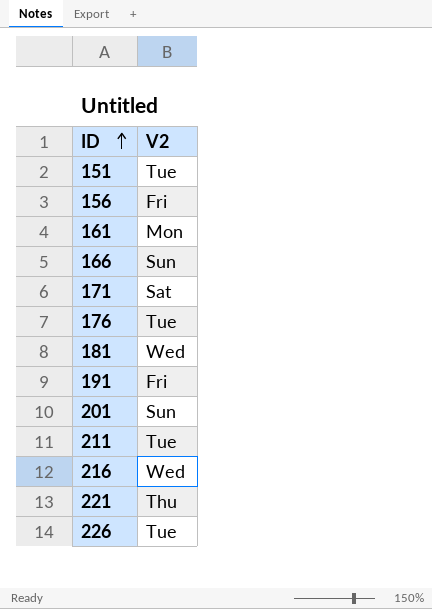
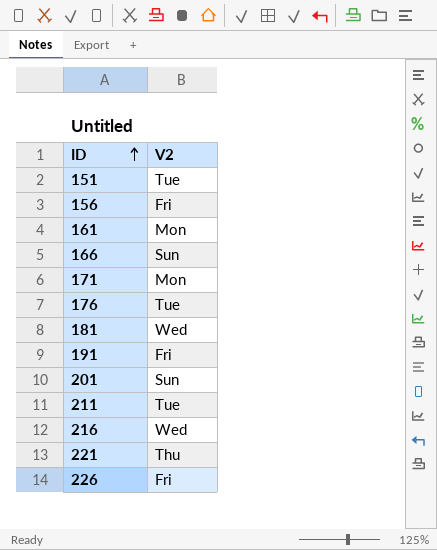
171 | V2: Sat -> Mon
226 | V2: Tue -> Fri

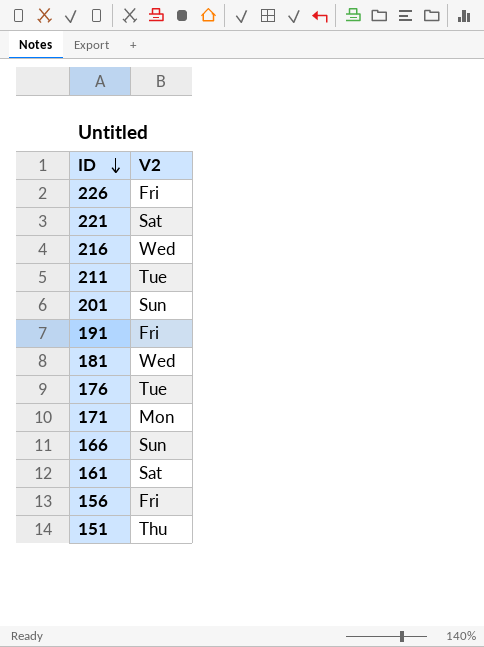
row order: ID ascending -> ID descending
221 | V2: Thu -> Sat
161 | V2: Mon -> Sat
151 | V2: Tue -> Thu

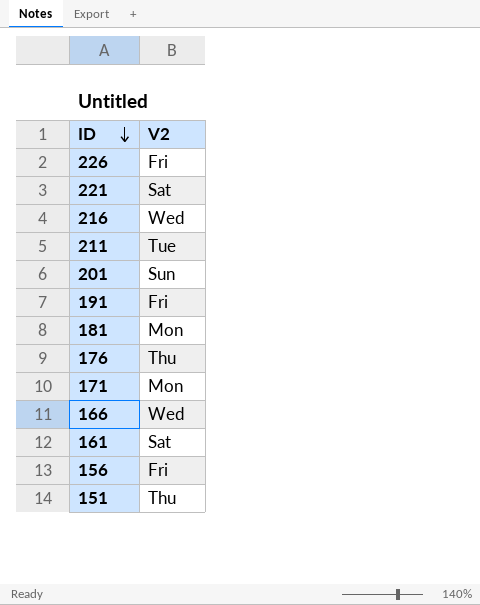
181 | V2: Wed -> Mon
176 | V2: Tue -> Thu
166 | V2: Sun -> Wed

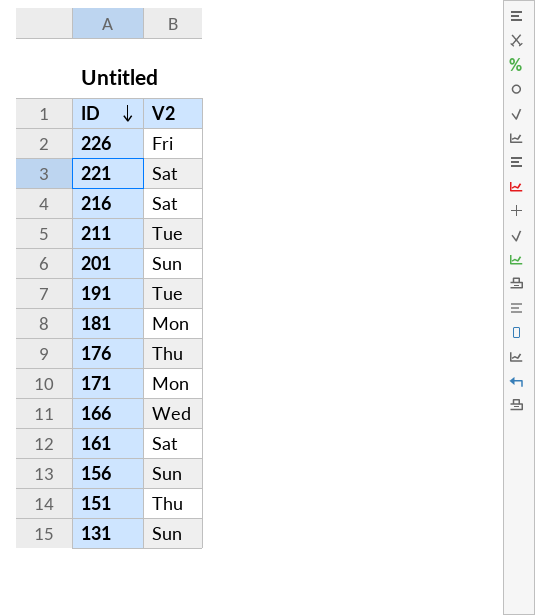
216 | V2: Wed -> Sat
191 | V2: Fri -> Tue
156 | V2: Fri -> Sun
row 131: none -> Sun

